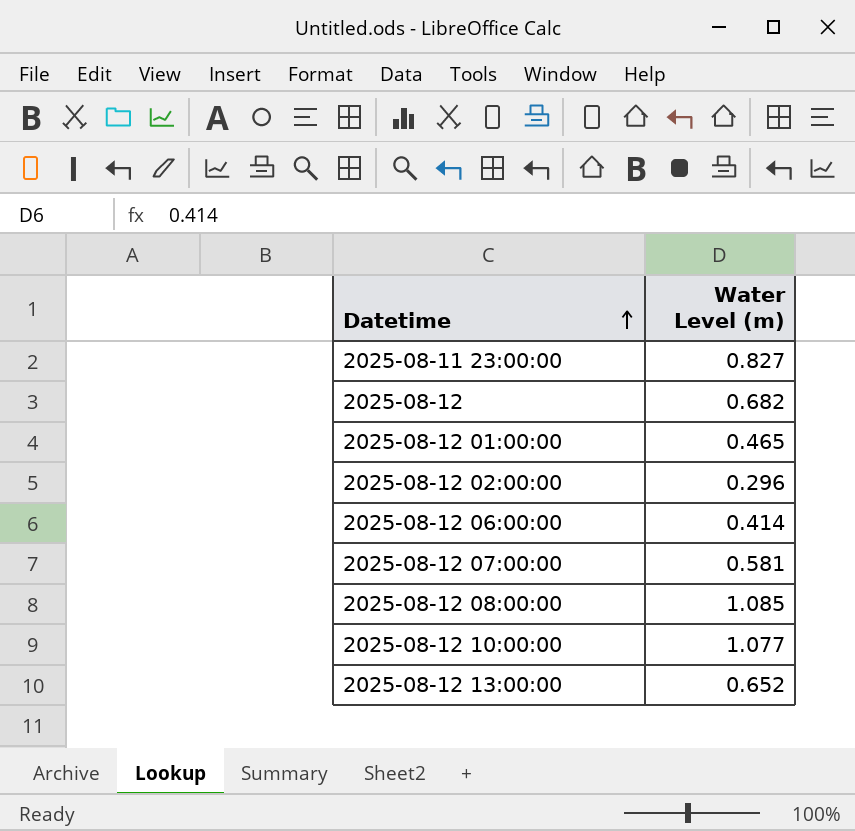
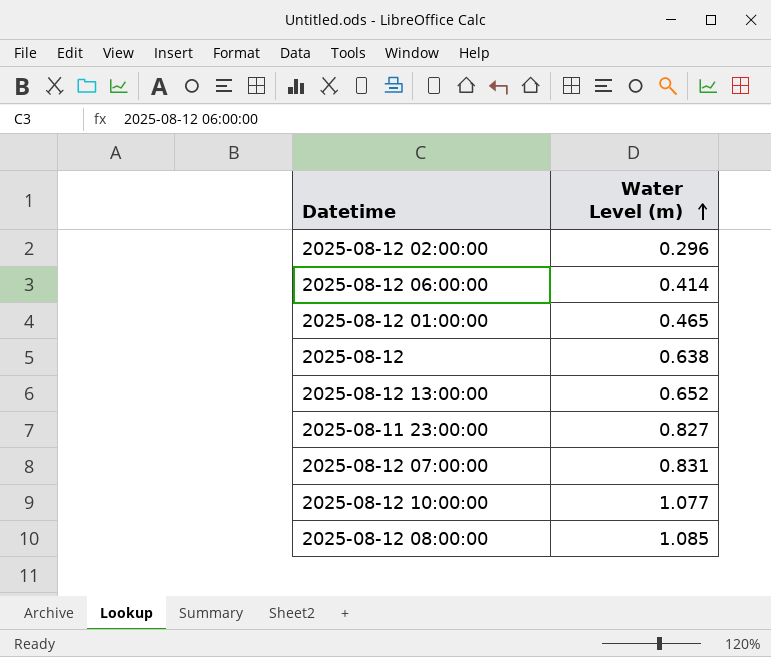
row order: Datetime ascending -> Water Level (m) ascending
2025-08-12 | Water Level (m): 0.682 -> 0.638
2025-08-12 07:00:00 | Water Level (m): 0.581 -> 0.831

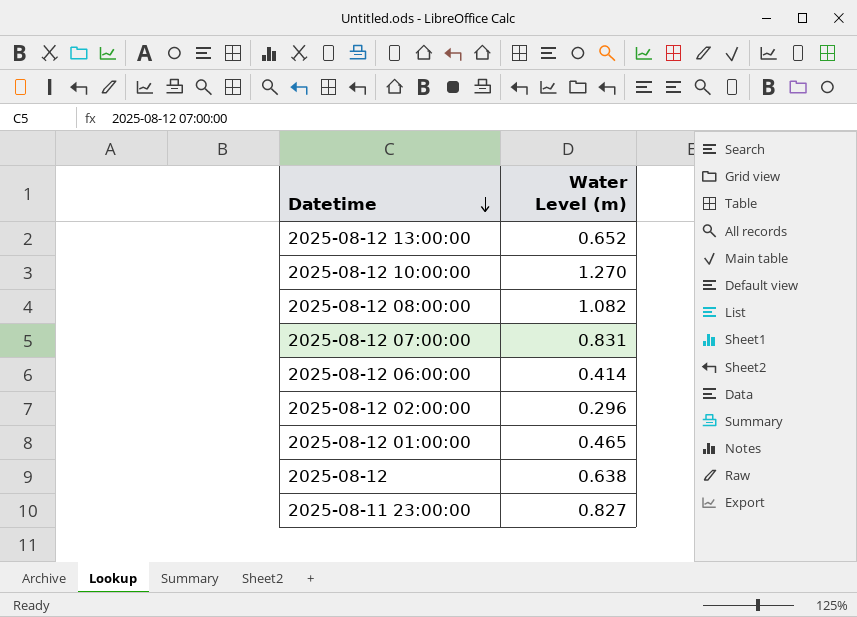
row order: Water Level (m) ascending -> Datetime descending
2025-08-12 10:00:00 | Water Level (m): 1.077 -> 1.270
2025-08-12 08:00:00 | Water Level (m): 1.085 -> 1.082

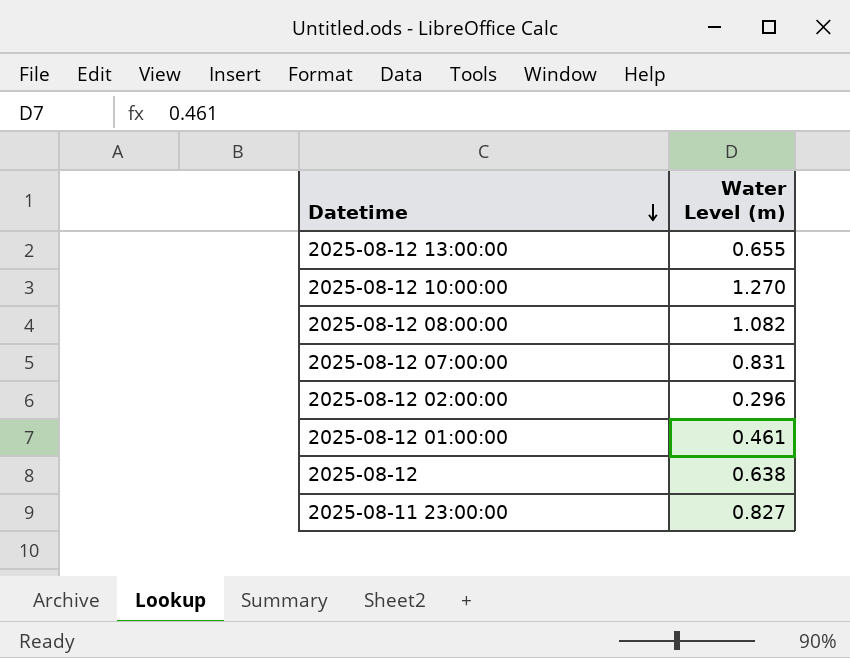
row 2025-08-12 06:00:00: 0.414 -> none
2025-08-12 13:00:00 | Water Level (m): 0.652 -> 0.655
2025-08-12 01:00:00 | Water Level (m): 0.465 -> 0.461

